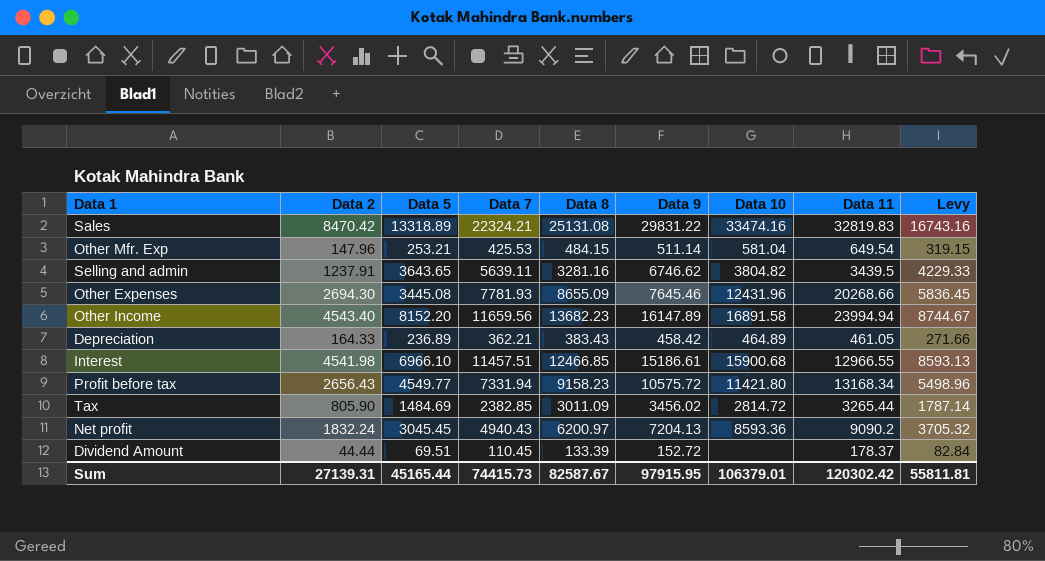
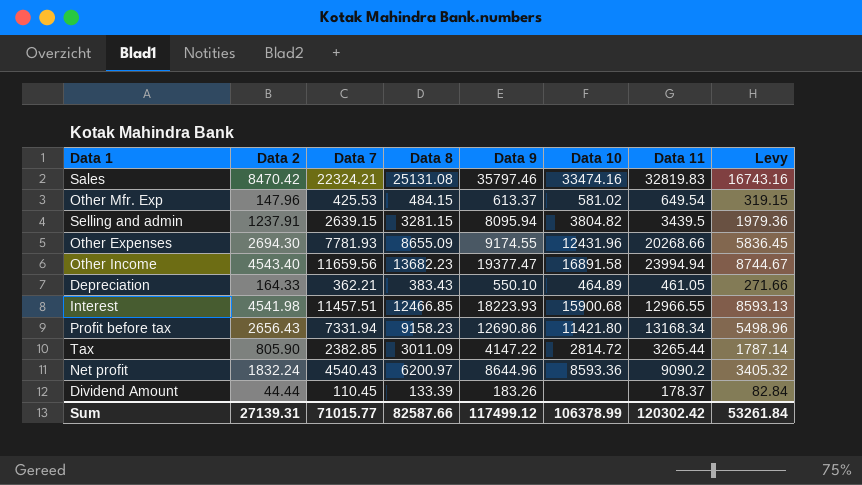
column Data 5 | position: 3 -> none
Sales | Data 9: 29831.22 -> 35797.46
Other Mfr. Exp | Data 9: 511.14 -> 613.37
Other Mfr. Exp | Data 10: 581.04 -> 581.02
Selling and admin | Data 7: 5639.11 -> 2639.15
Selling and admin | Data 8: 3281.16 -> 3281.15
Selling and admin | Data 9: 6746.62 -> 8095.94
Selling and admin | Levy: 4229.33 -> 1979.36
Other Expenses | Data 9: 7645.46 -> 9174.55
Other Income | Data 9: 16147.89 -> 19377.47
Depreciation | Data 9: 458.42 -> 550.10
Interest | Data 9: 15186.61 -> 18223.93
Profit before tax | Data 9: 10575.72 -> 12690.86
Tax | Data 9: 3456.02 -> 4147.22
Net profit | Data 7: 4940.43 -> 4540.43
Net profit | Data 9: 7204.13 -> 8644.96
Net profit | Levy: 3705.32 -> 3405.32
Dividend Amount | Data 9: 152.72 -> 183.26
Sum | Data 7: 74415.73 -> 71015.77
Sum | Data 8: 82587.67 -> 82587.66
Sum | Data 9: 97915.95 -> 117499.12
Sum | Data 10: 106379.01 -> 106378.99
Sum | Levy: 55811.81 -> 53261.84

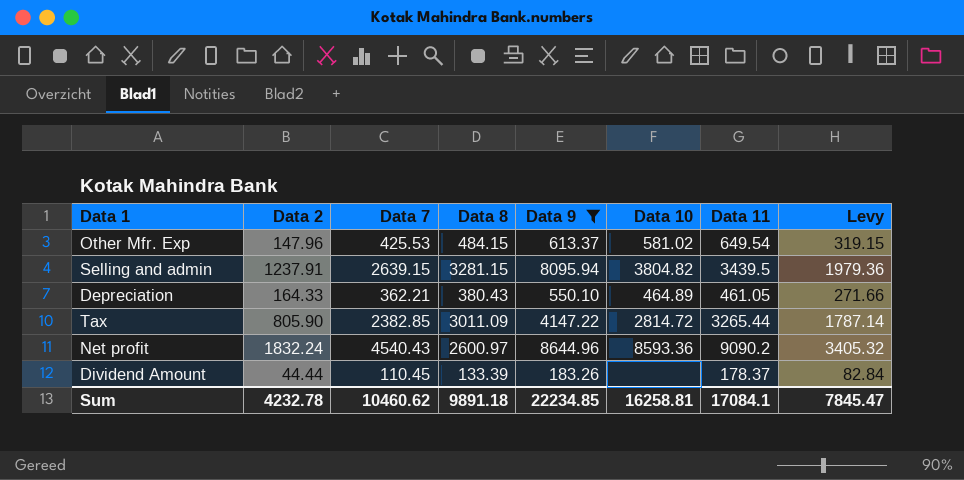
filter: none -> Data 9 <= 8644.96
Depreciation | Data 8: 383.43 -> 380.43
Net profit | Data 8: 6200.97 -> 2600.97
Sum | Data 2: 27139.31 -> 4232.78
Sum | Data 7: 71015.77 -> 10460.62
Sum | Data 8: 82587.66 -> 9891.18
Sum | Data 9: 117499.12 -> 22234.85
Sum | Data 10: 106378.99 -> 16258.81
Sum | Data 11: 120302.42 -> 17084.1
Sum | Levy: 53261.84 -> 7845.47

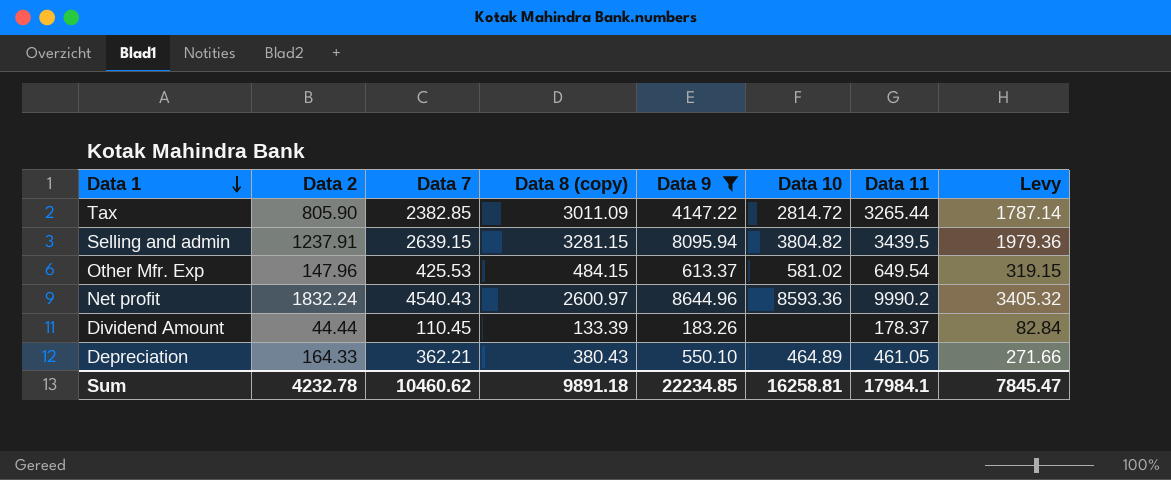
row order: none -> Data 1 descending
column name: Data 8 -> Data 8 (copy)
Net profit | Data 11: 9090.2 -> 9990.2
Sum | Data 11: 17084.1 -> 17984.1

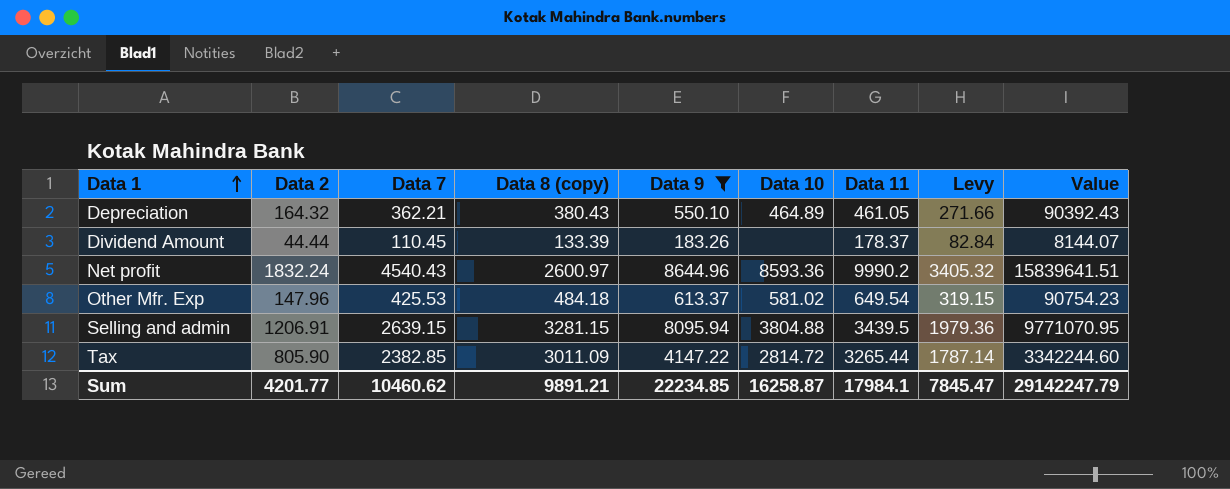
row order: Data 1 descending -> Data 1 ascending
column Value | formula: none -> [Data 2] * [Data 9]
Depreciation | Data 2: 164.33 -> 164.32
Other Mfr. Exp | Data 8 (copy): 484.15 -> 484.18
Selling and admin | Data 2: 1237.91 -> 1206.91
Selling and admin | Data 10: 3804.82 -> 3804.88
Sum | Data 2: 4232.78 -> 4201.77
Sum | Data 8 (copy): 9891.18 -> 9891.21
Sum | Data 10: 16258.81 -> 16258.87

